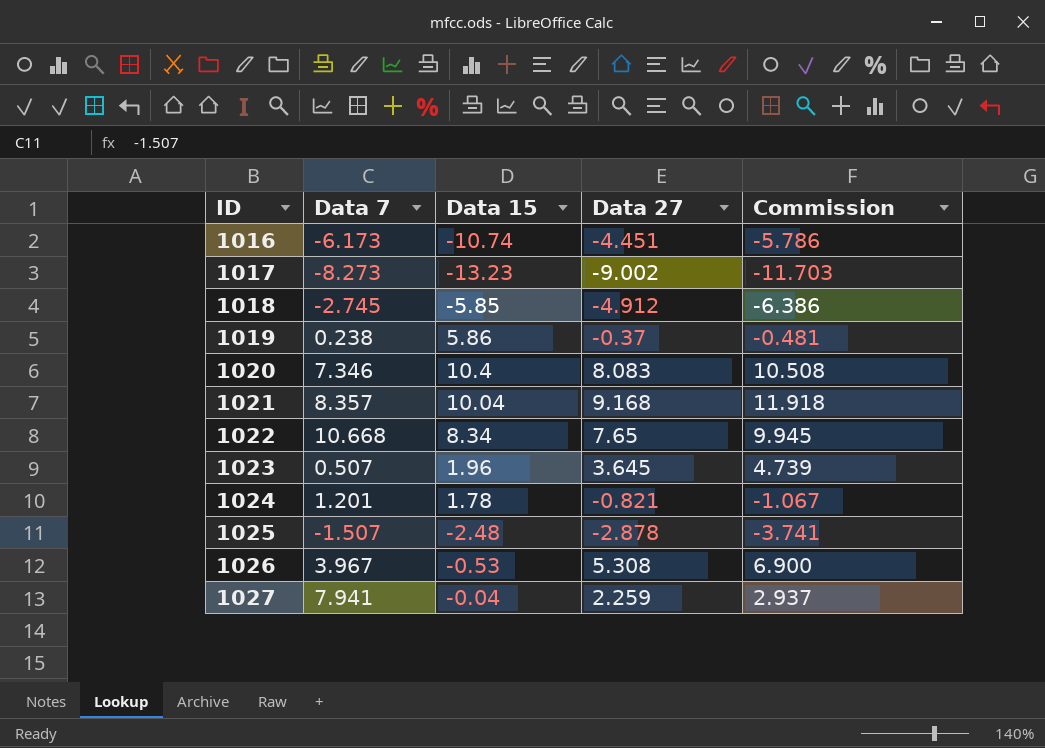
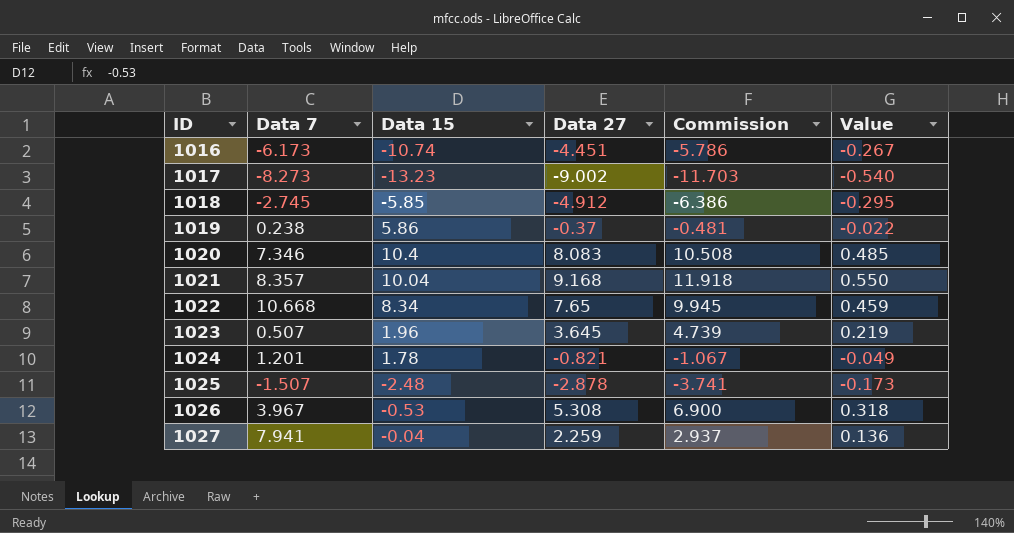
column Value | formula: none -> [Data 27] * 0.06

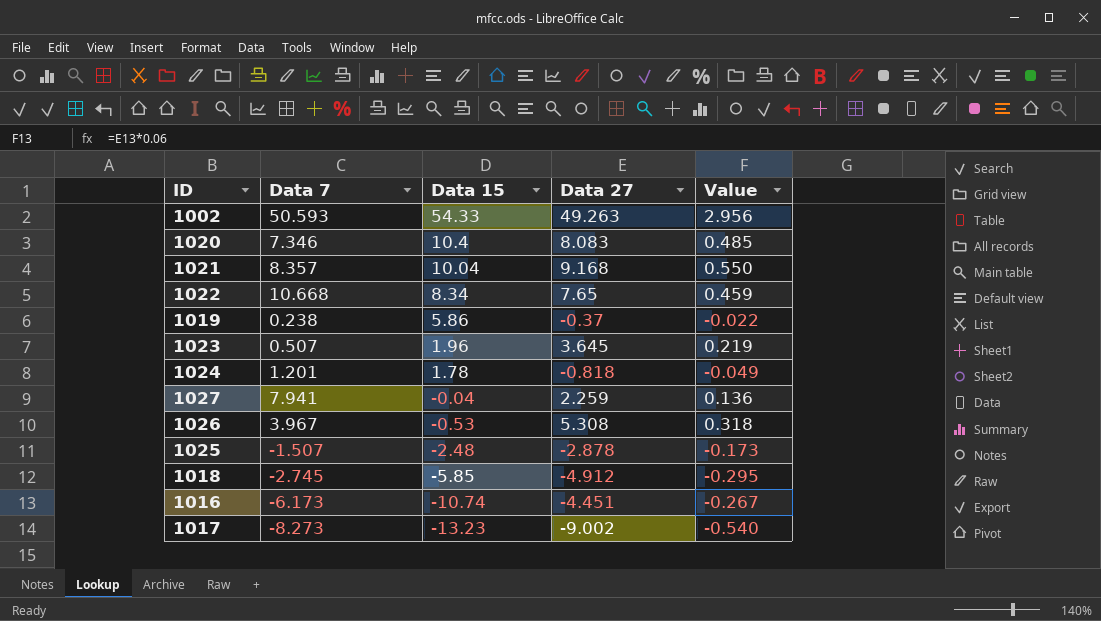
row order: ID ascending -> Data 15 descending
column Commission | formula: [Data 27] * 1.3 -> none
row 1002: none -> 50.593 | 54.33 | 49.263 | 2.956
1024 | Data 27: -0.821 -> -0.818

